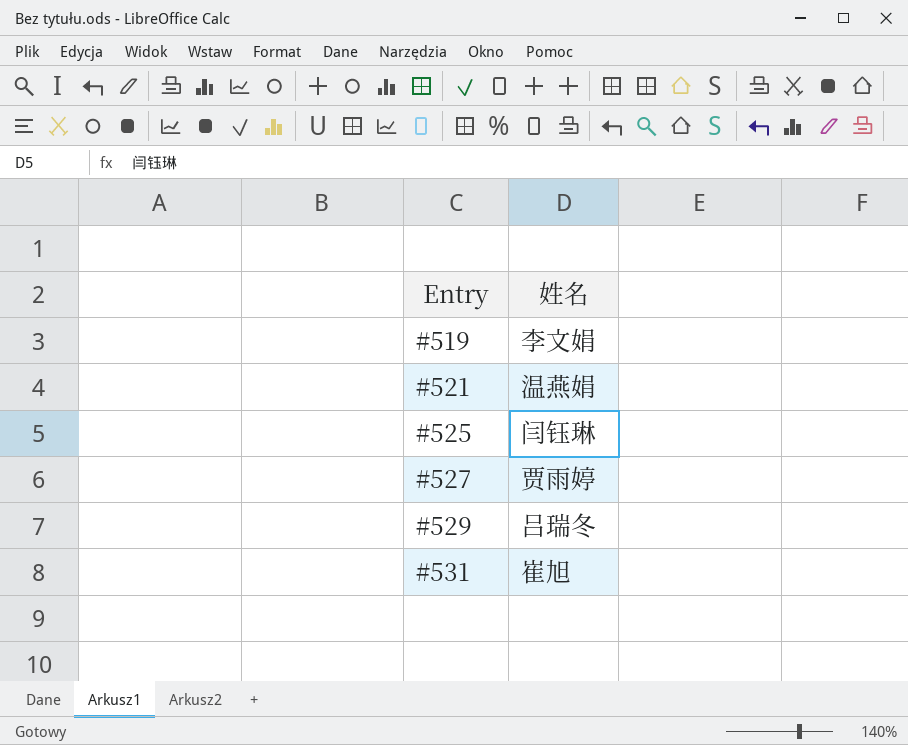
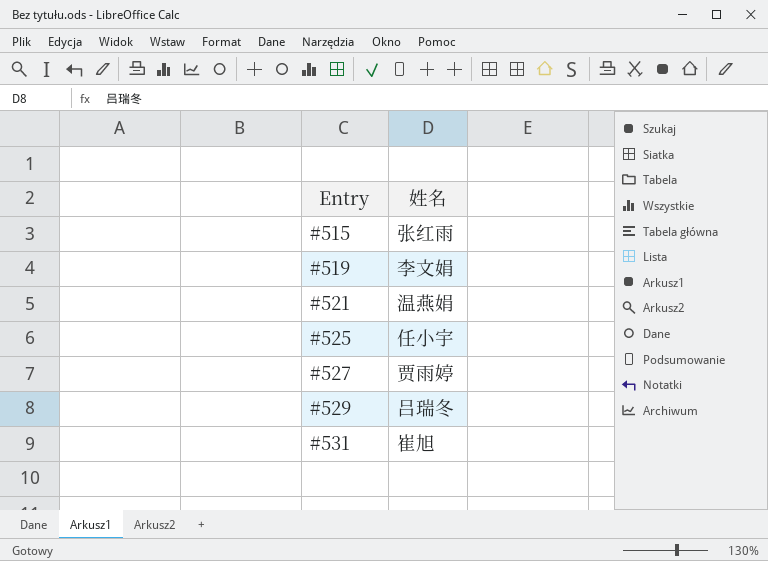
row #515: none -> 张红雨
#525 | 姓名: 闫钰琳 -> 任小宇

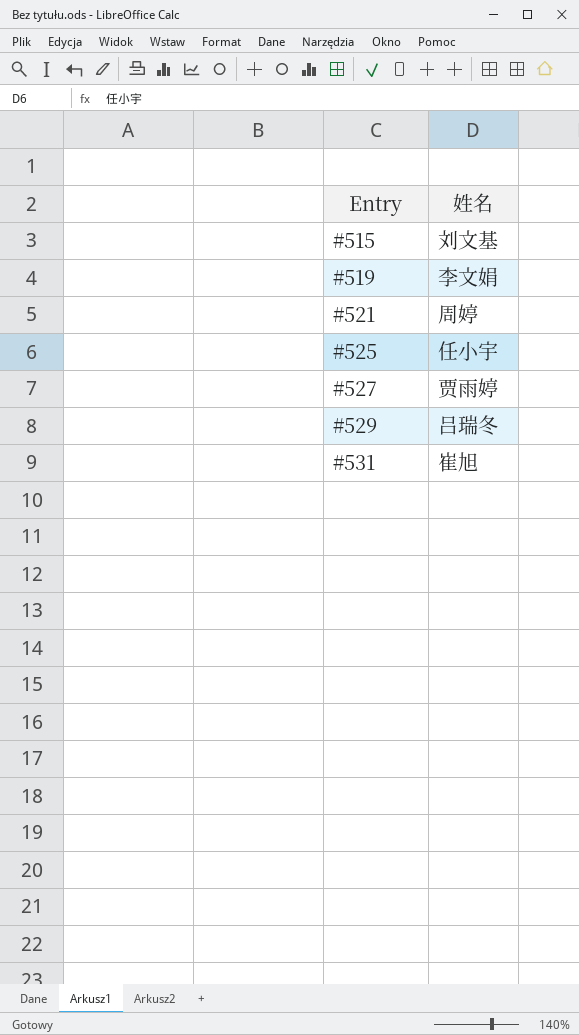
#515 | 姓名: 张红雨 -> 刘文基
#521 | 姓名: 温燕娟 -> 周婷

